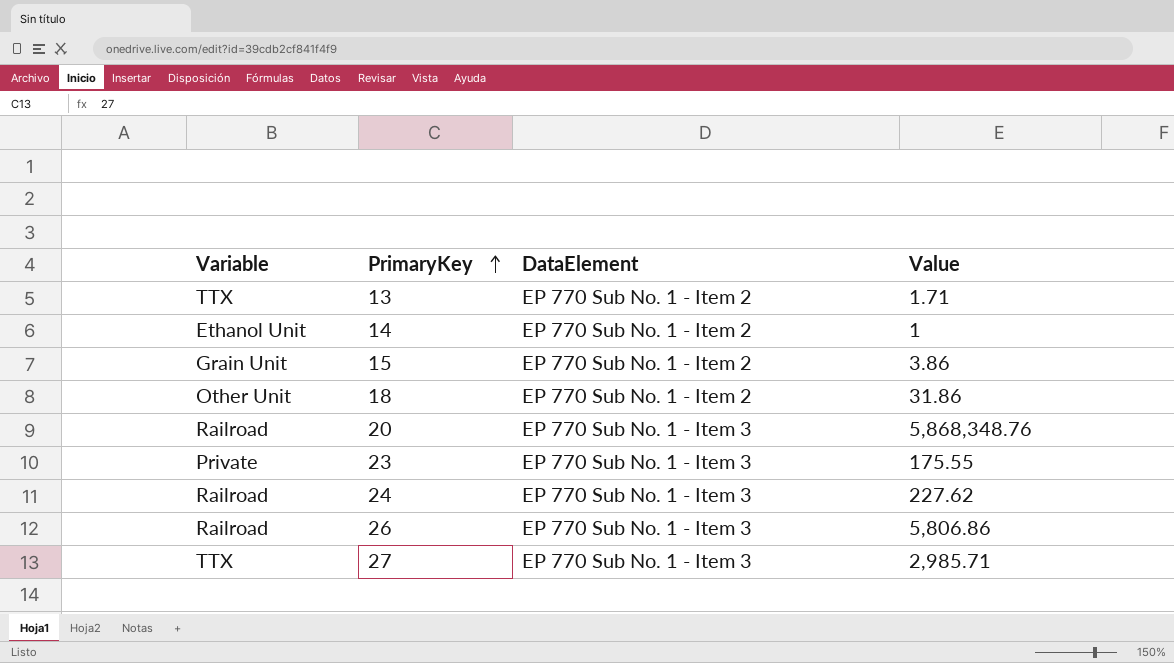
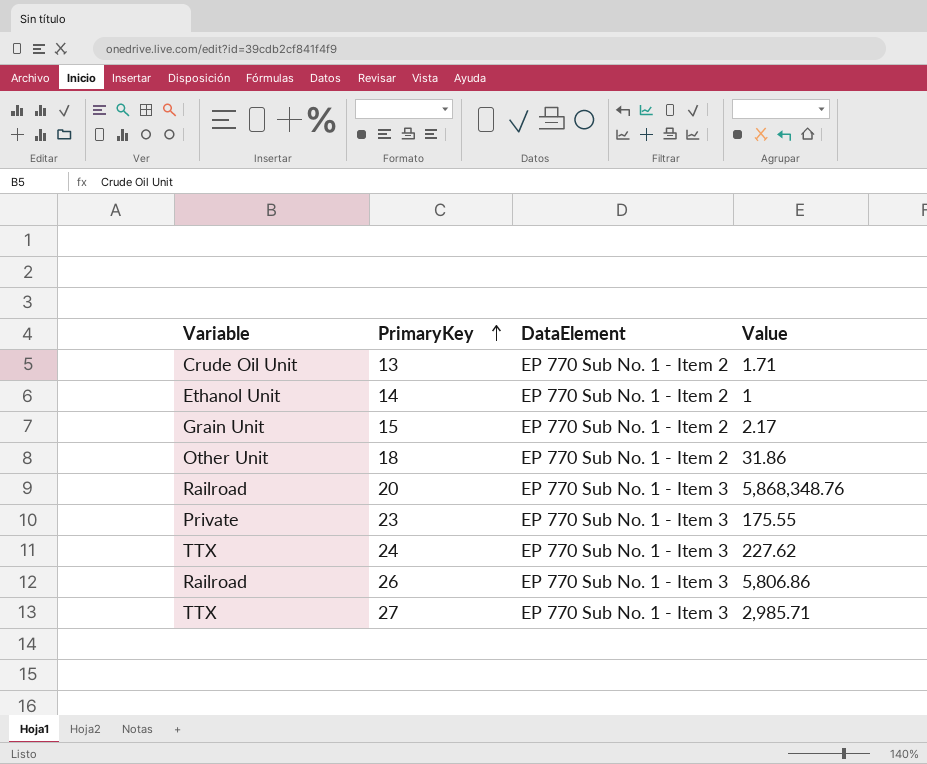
13 | Variable: TTX -> Crude Oil Unit
15 | Value: 3.86 -> 2.17
24 | Variable: Railroad -> TTX

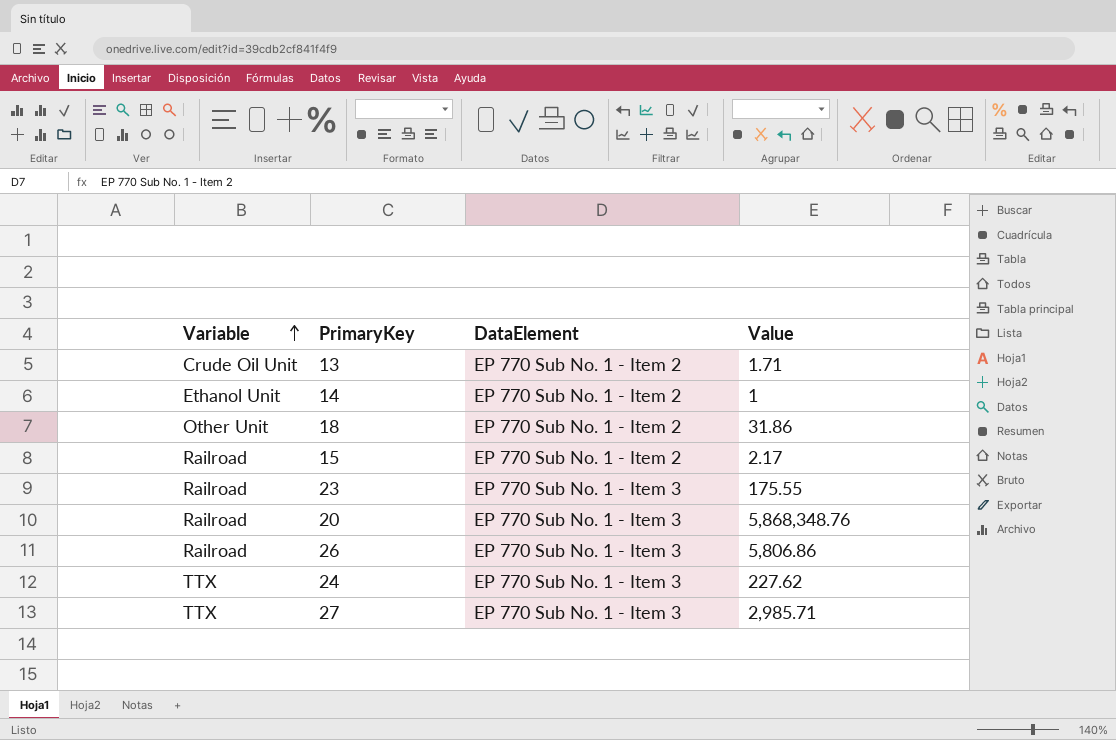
row order: PrimaryKey ascending -> Variable ascending
15 | Variable: Grain Unit -> Railroad
23 | Variable: Private -> Railroad

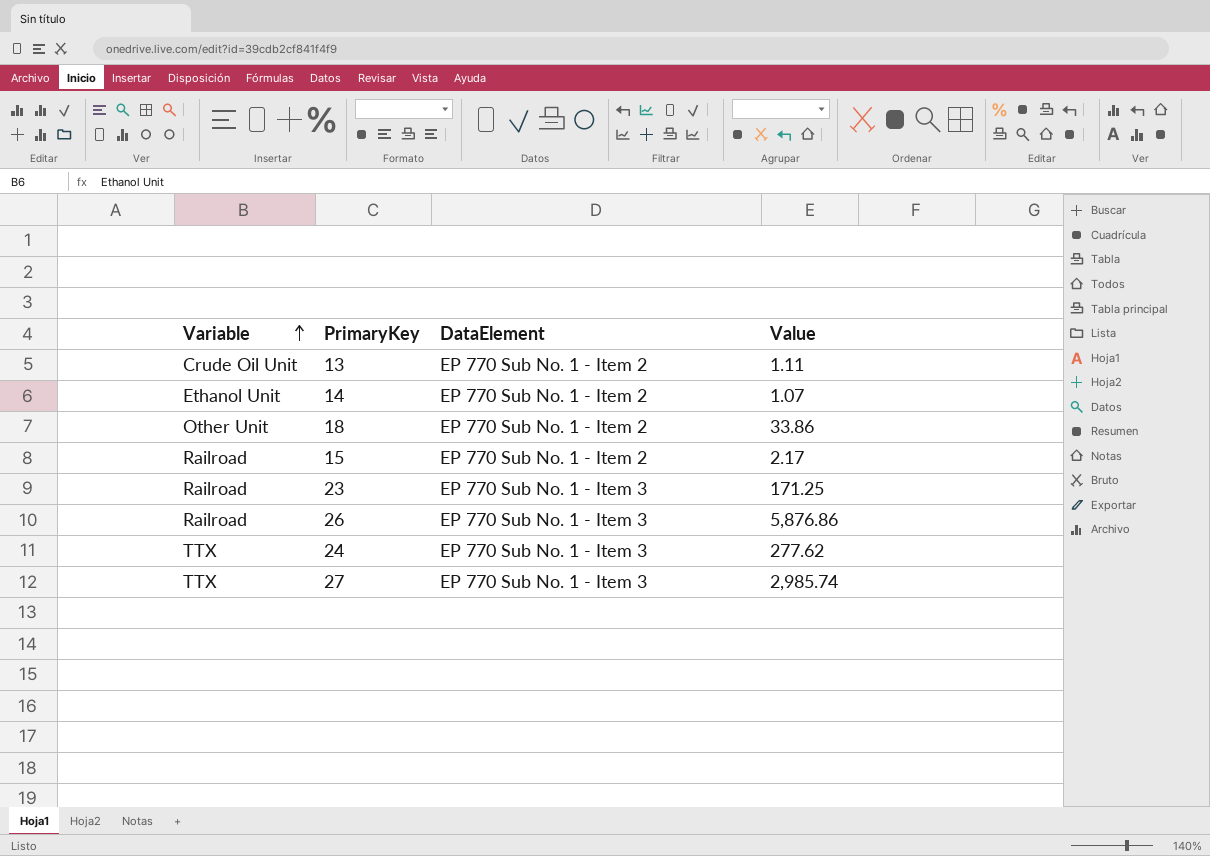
row 20: Railroad | EP 770 Sub No. 1 - Item 3 | 5,868,348.76 -> none
13 | Value: 1.71 -> 1.11
14 | Value: 1 -> 1.07
18 | Value: 31.86 -> 33.86
23 | Value: 175.55 -> 171.25
26 | Value: 5,806.86 -> 5,876.86
24 | Value: 227.62 -> 277.62
27 | Value: 2,985.71 -> 2,985.74

